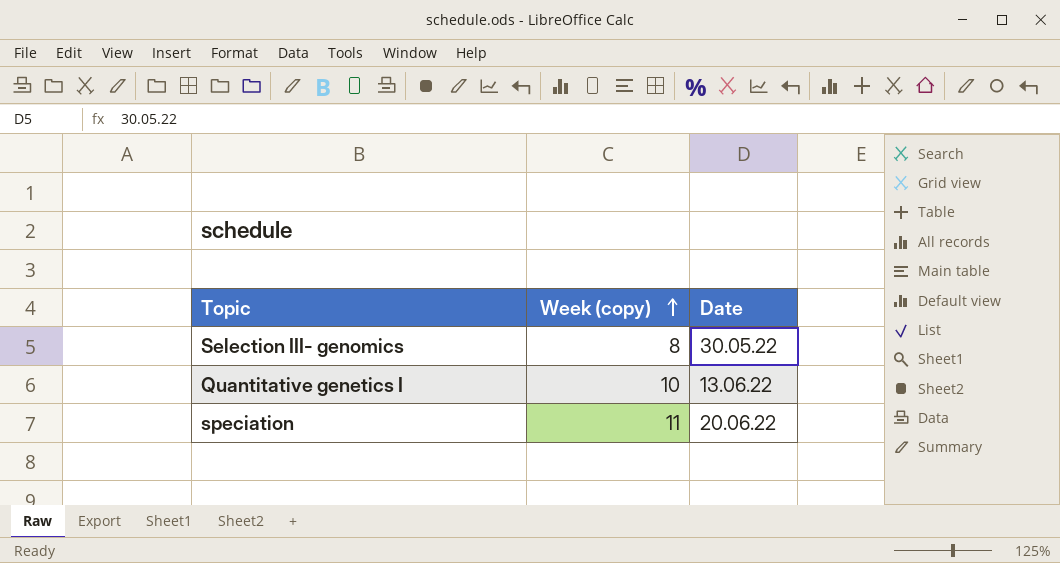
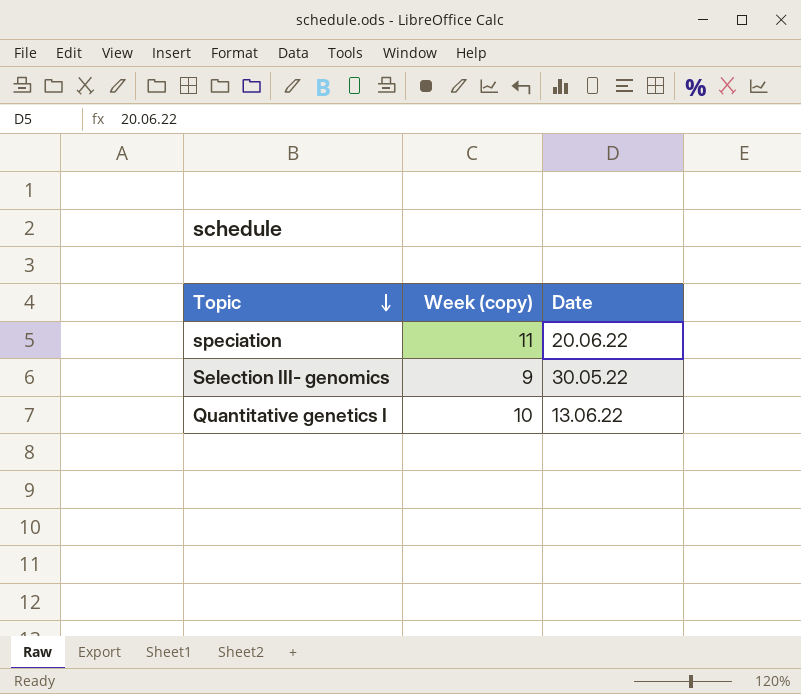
row order: Week (copy) ascending -> Topic descending
Selection III- genomics | Week (copy): 8 -> 9

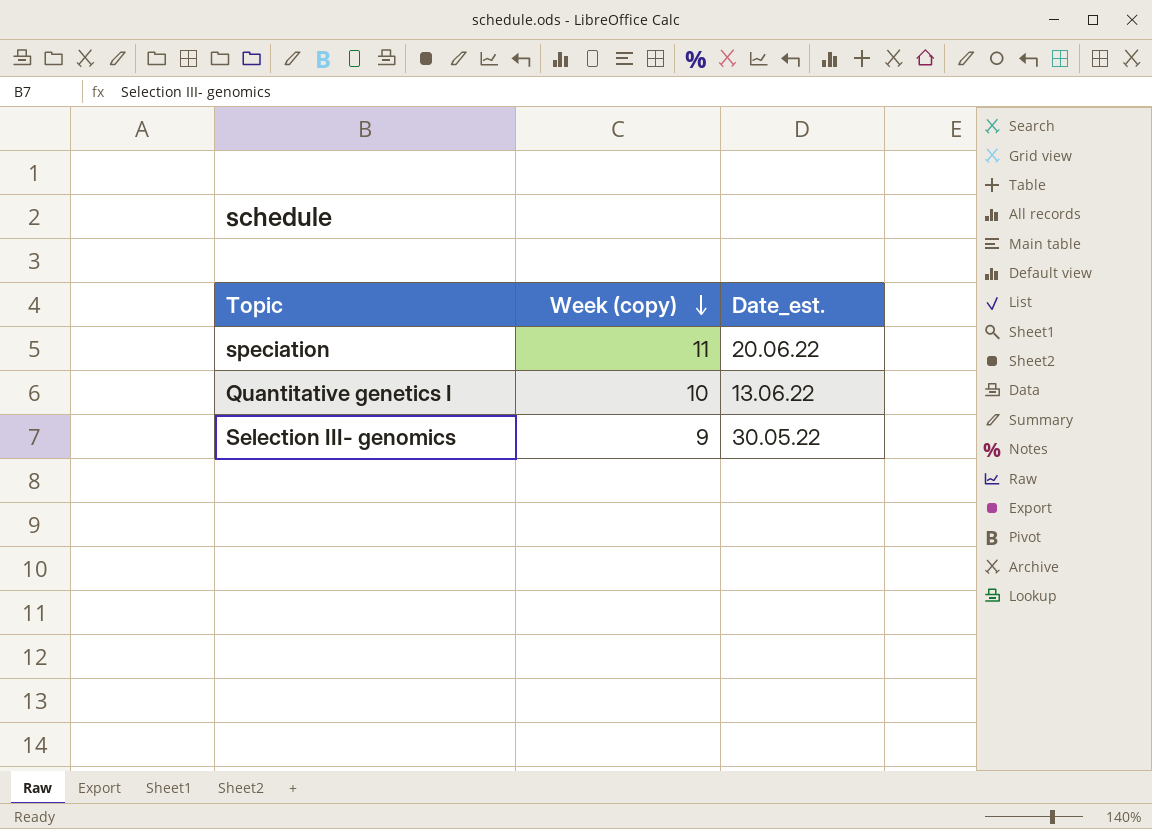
row order: Topic descending -> Week (copy) descending
column name: Date -> Date_est.

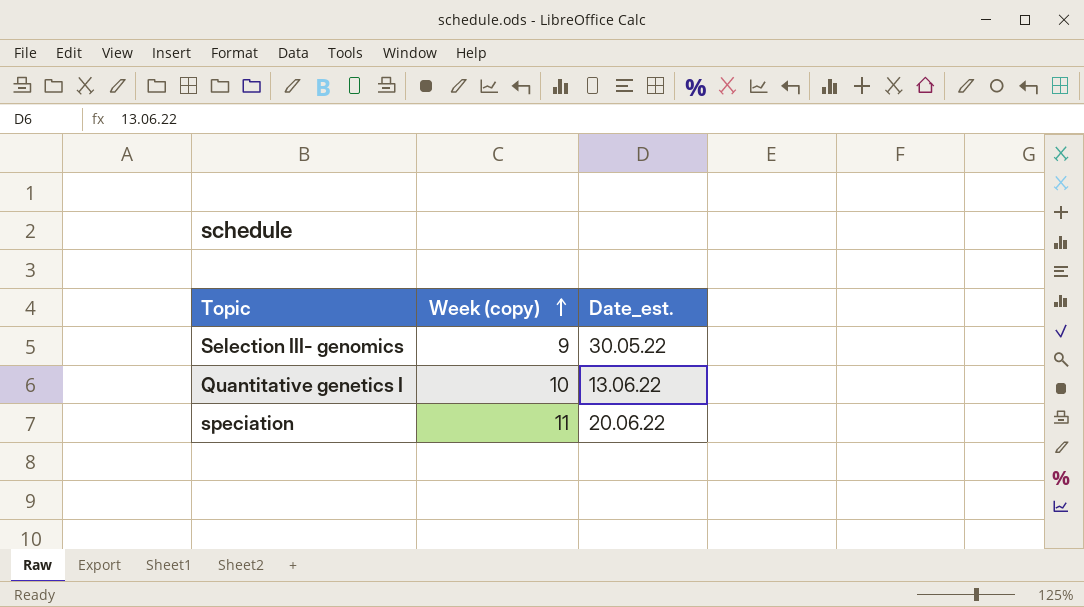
row order: Week (copy) descending -> Week (copy) ascending

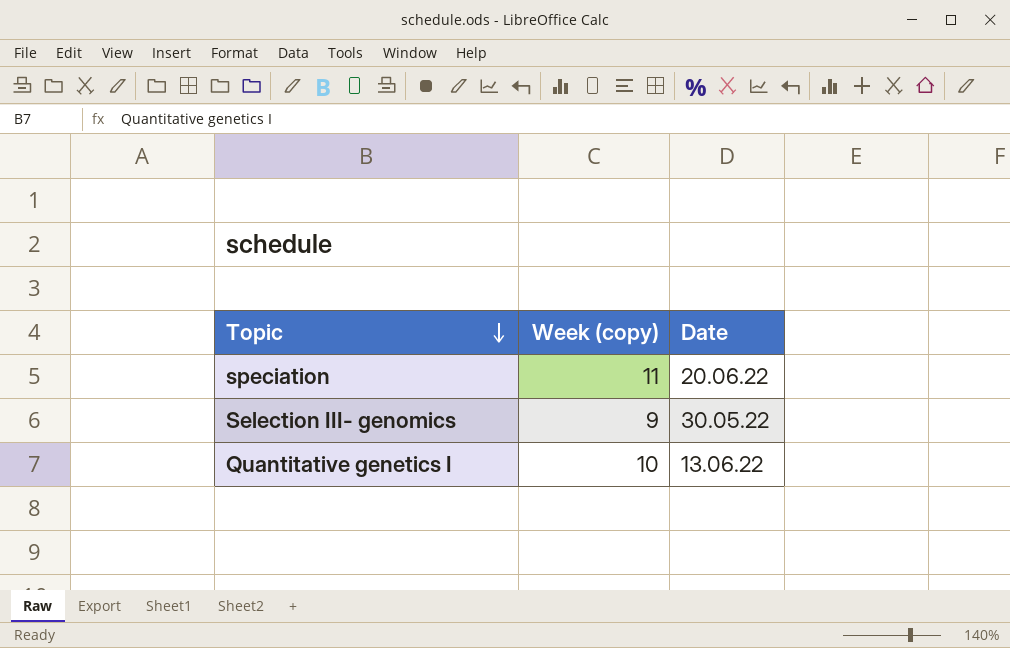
row order: Week (copy) ascending -> Topic descending
column name: Date_est. -> Date

